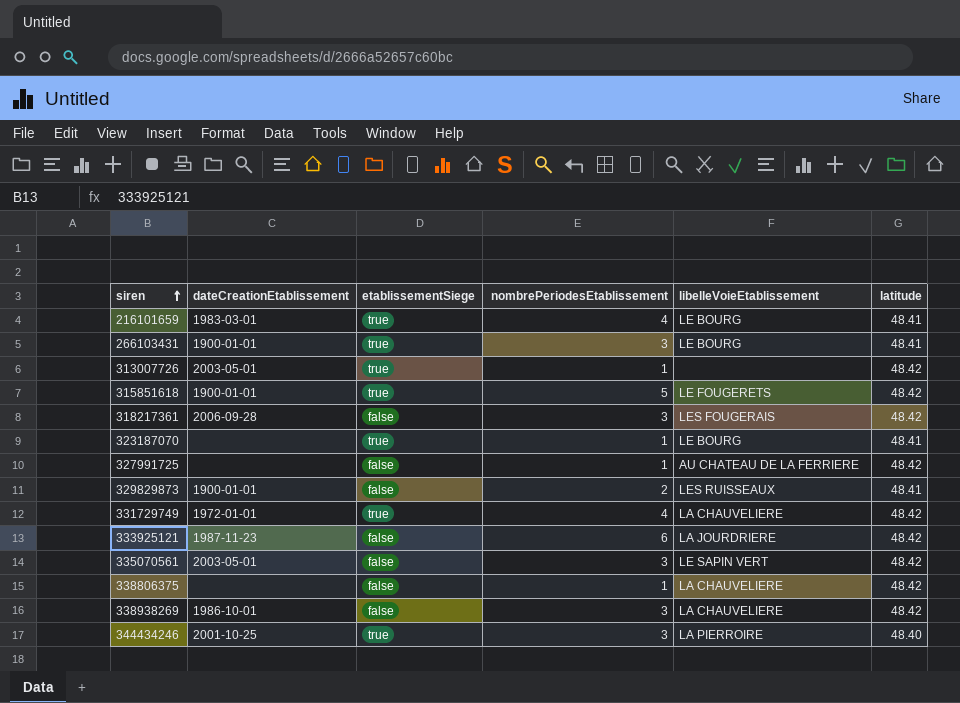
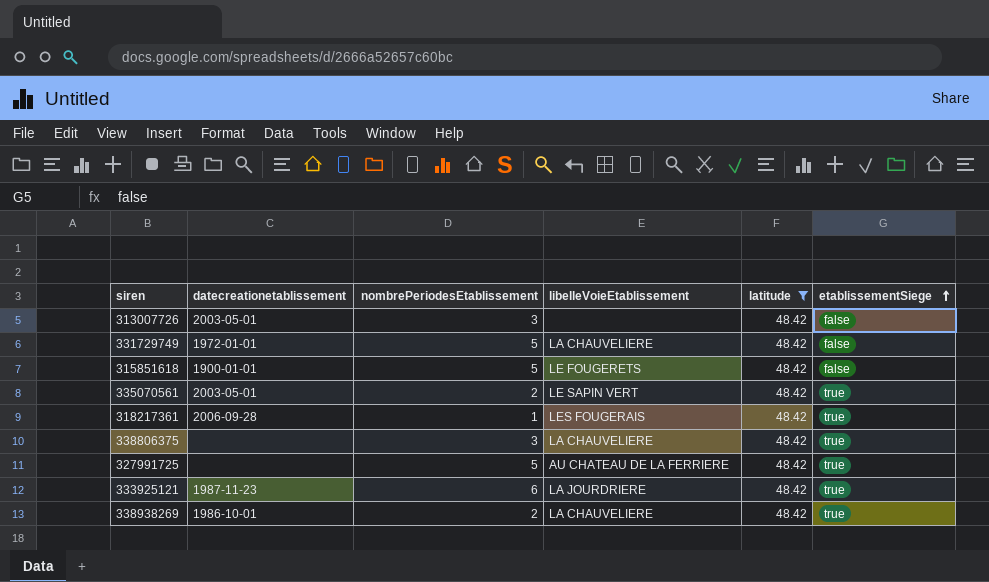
filter: none -> latitude = 48.42
row order: siren ascending -> etablissementSiege ascending
column name: dateCreationEtablissement -> datecreationetablissement
column etablissementSiege | position: 3 -> 6
313007726 | nombrePeriodesEtablissement: 1 -> 3
313007726 | etablissementSiege: true -> false
331729749 | nombrePeriodesEtablissement: 4 -> 5
331729749 | etablissementSiege: true -> false
315851618 | etablissementSiege: true -> false
335070561 | nombrePeriodesEtablissement: 3 -> 2
335070561 | etablissementSiege: false -> true
318217361 | nombrePeriodesEtablissement: 3 -> 1
318217361 | etablissementSiege: false -> true
338806375 | nombrePeriodesEtablissement: 1 -> 3
338806375 | etablissementSiege: false -> true
327991725 | nombrePeriodesEtablissement: 1 -> 5
327991725 | etablissementSiege: false -> true
333925121 | etablissementSiege: false -> true
338938269 | nombrePeriodesEtablissement: 3 -> 2
338938269 | etablissementSiege: false -> true

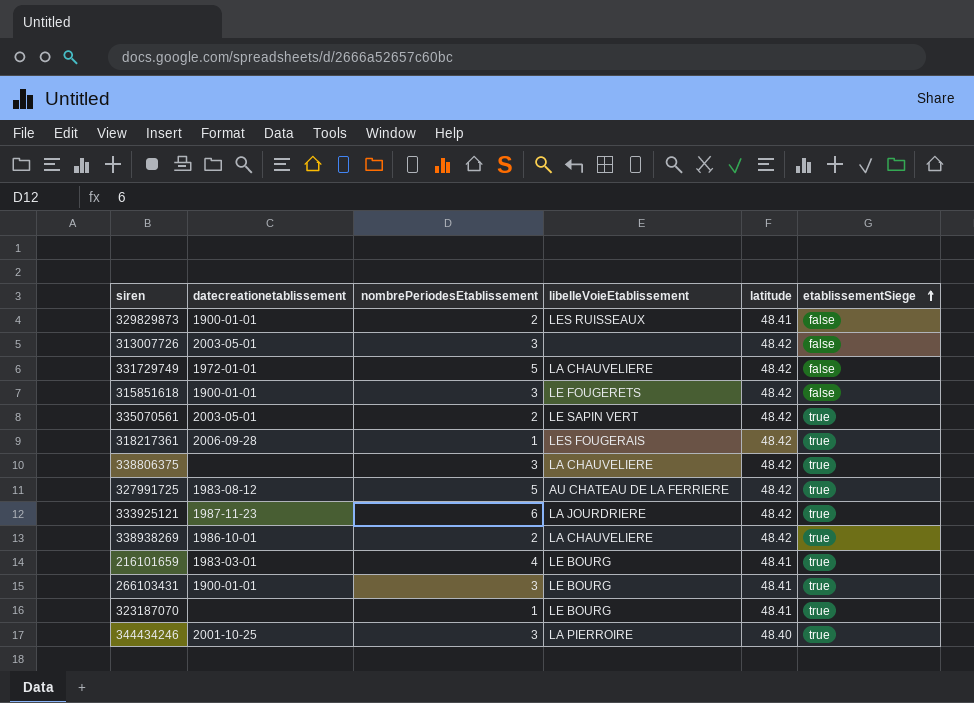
filter: latitude = 48.42 -> none
315851618 | nombrePeriodesEtablissement: 5 -> 3
327991725 | datecreationetablissement: none -> 1983-08-12

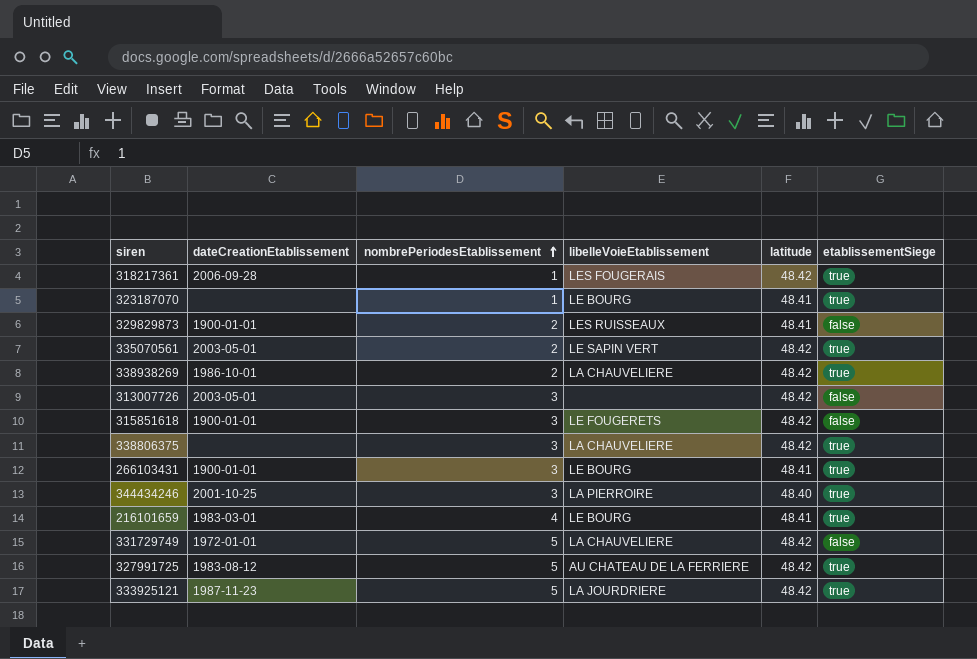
row order: etablissementSiege ascending -> nombrePeriodesEtablissement ascending
column name: datecreationetablissement -> dateCreationEtablissement
333925121 | nombrePeriodesEtablissement: 6 -> 5

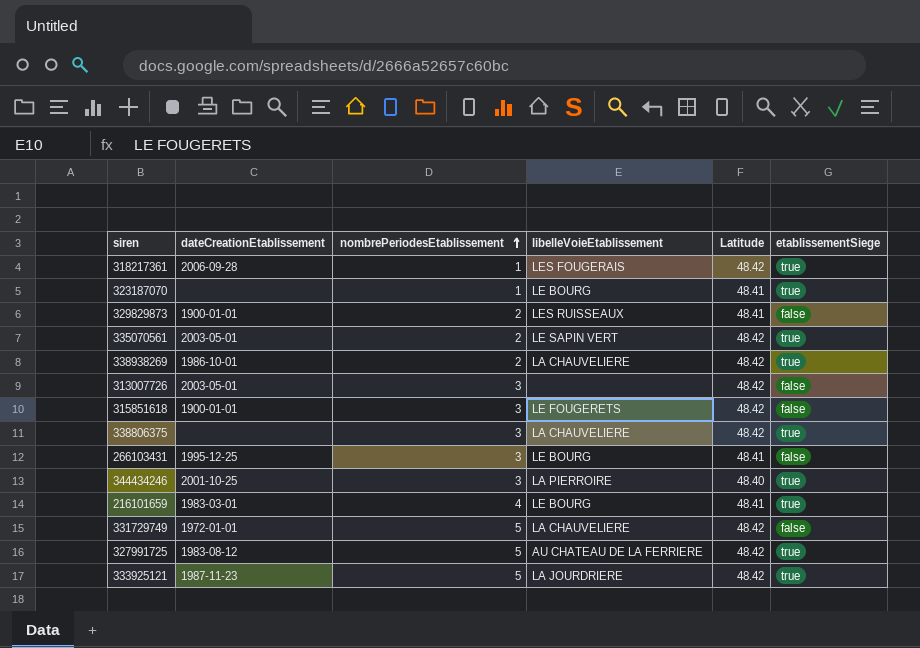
column name: latitude -> Latitude
266103431 | dateCreationEtablissement: 1900-01-01 -> 1995-12-25
266103431 | etablissementSiege: true -> false

